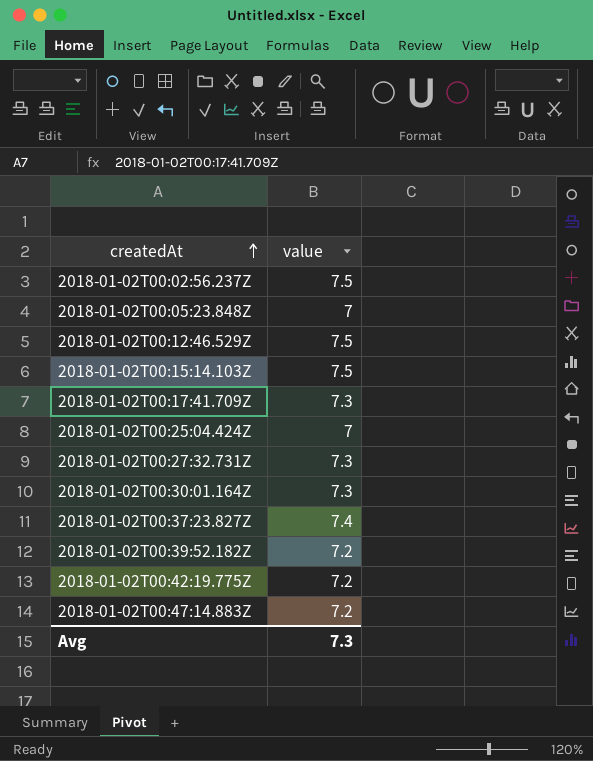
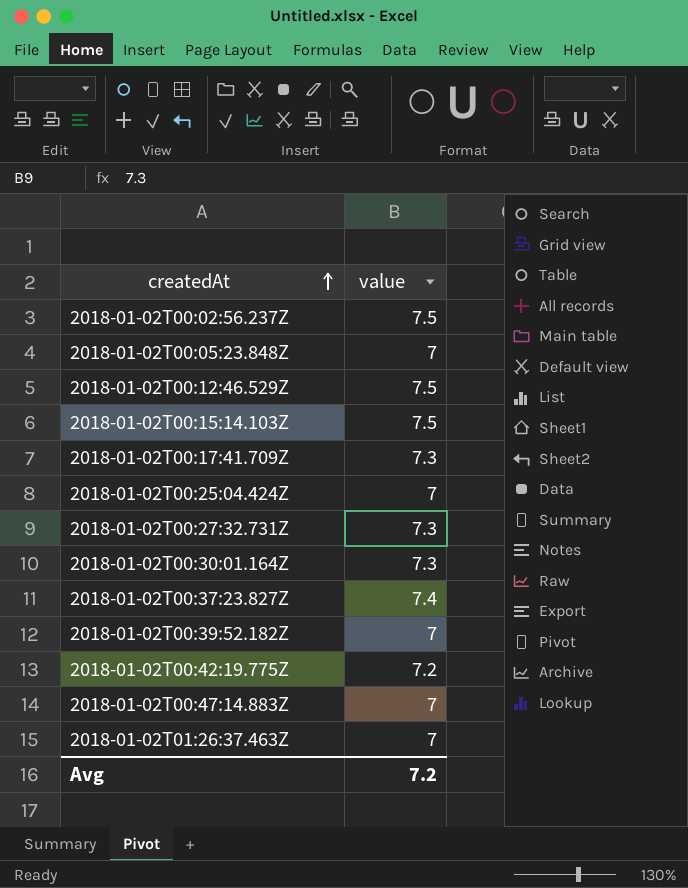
2018-01-02T00:39:52.182Z | value: 7.2 -> 7
2018-01-02T00:47:14.883Z | value: 7.2 -> 7
row 2018-01-02T01:26:37.463Z: none -> 7
Avg | value: 7.3 -> 7.2

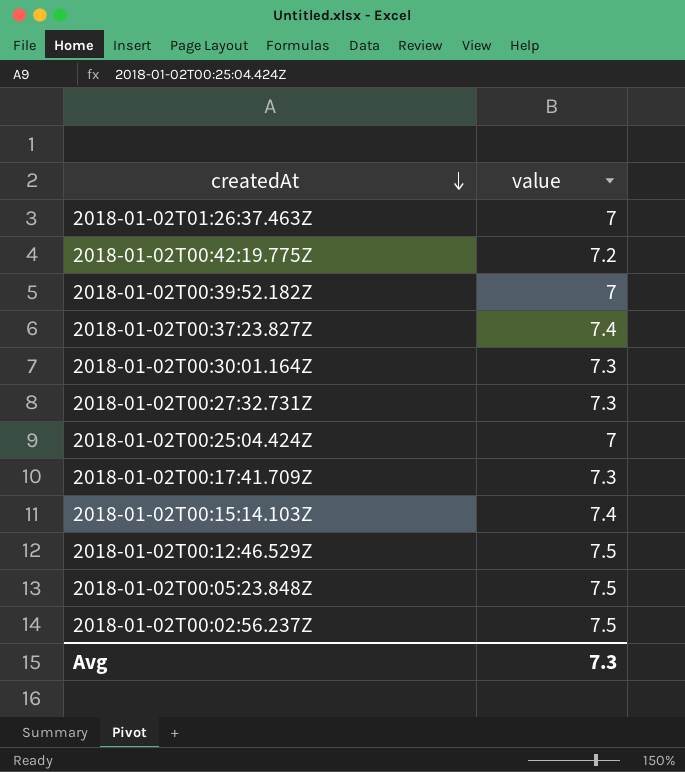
row order: createdAt ascending -> createdAt descending
row 2018-01-02T00:47:14.883Z: 7 -> none
2018-01-02T00:15:14.103Z | value: 7.5 -> 7.4
2018-01-02T00:05:23.848Z | value: 7 -> 7.5
Avg | value: 7.2 -> 7.3

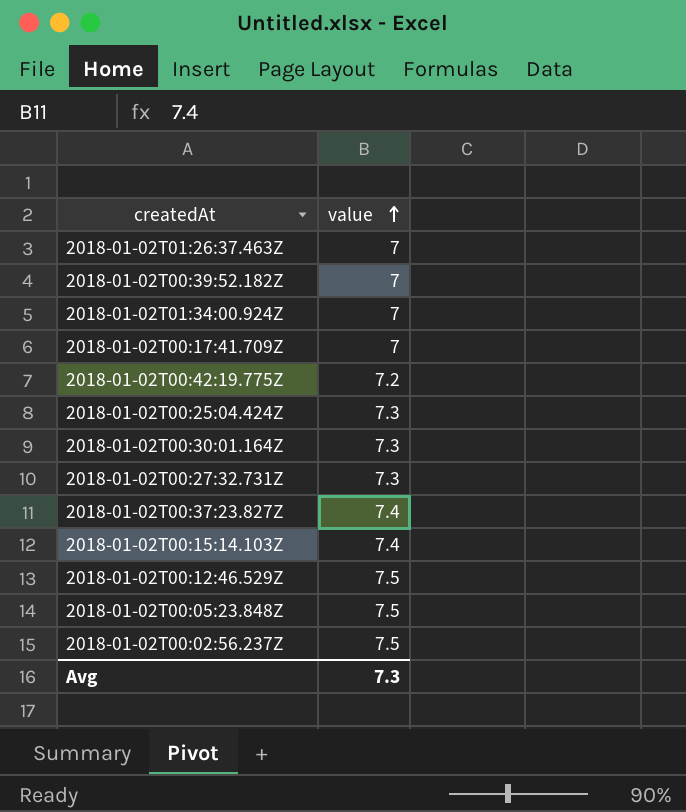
row order: createdAt descending -> value ascending
row 2018-01-02T01:34:00.924Z: none -> 7
2018-01-02T00:17:41.709Z | value: 7.3 -> 7
2018-01-02T00:25:04.424Z | value: 7 -> 7.3

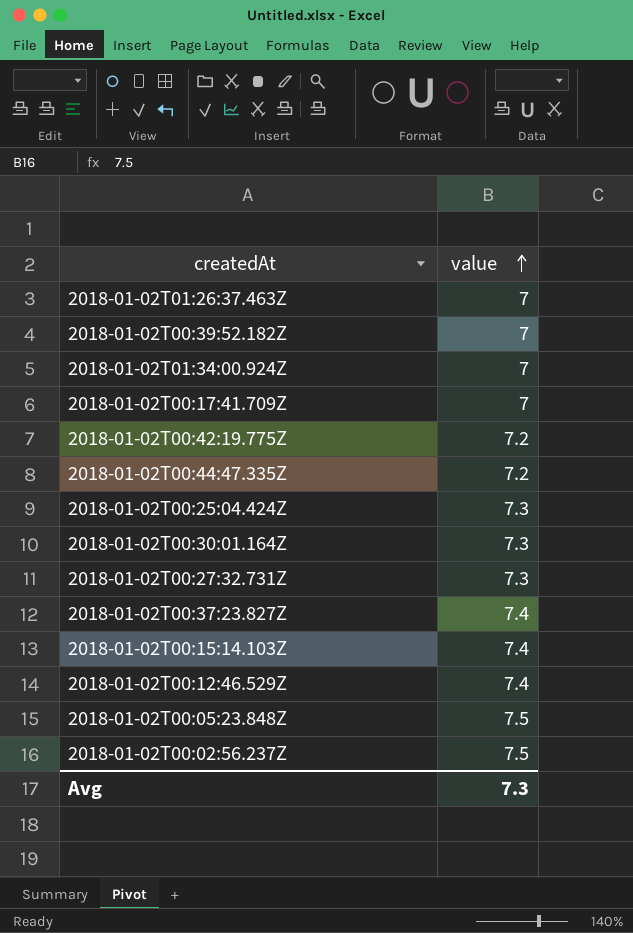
row 2018-01-02T00:44:47.335Z: none -> 7.2
2018-01-02T00:12:46.529Z | value: 7.5 -> 7.4

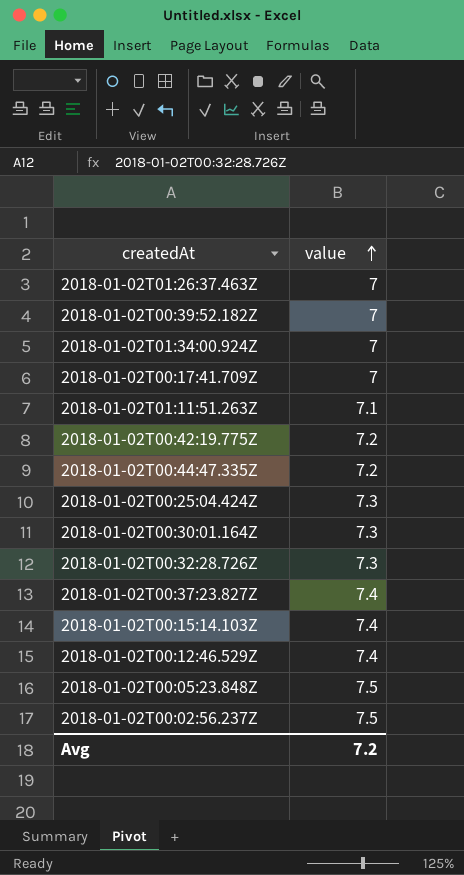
row 2018-01-02T00:27:32.731Z: 7.3 -> none
row 2018-01-02T01:11:51.263Z: none -> 7.1
row 2018-01-02T00:32:28.726Z: none -> 7.3
Avg | value: 7.3 -> 7.2

